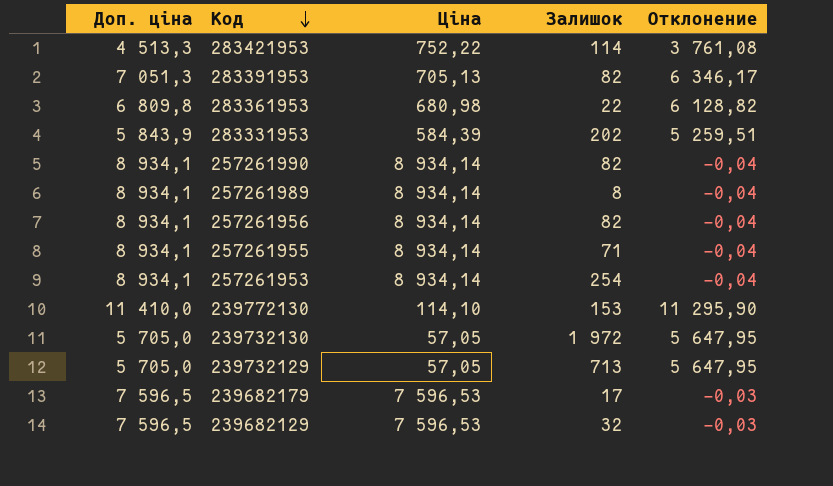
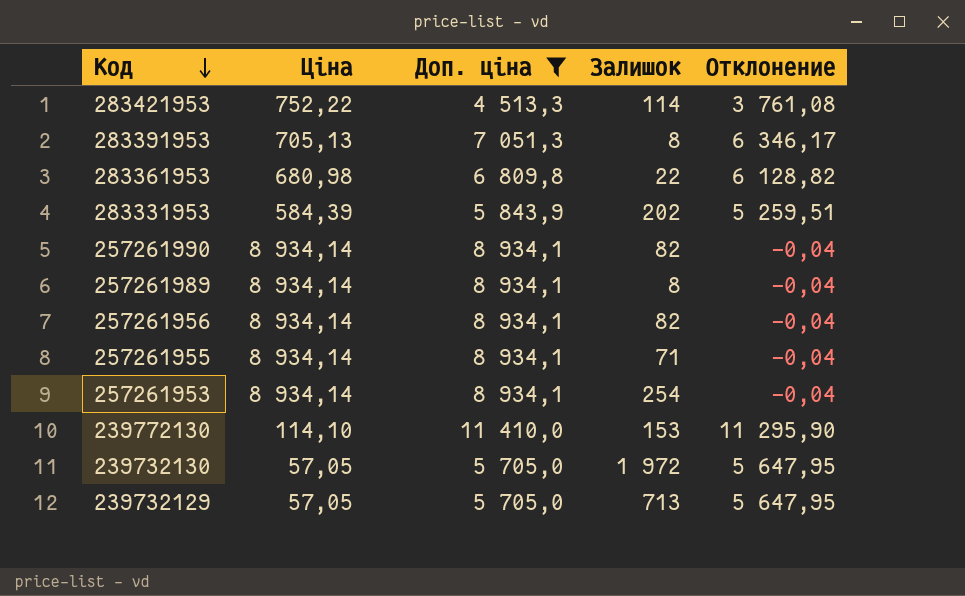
filter: none -> Доп. ціна != 7 596,5
column Доп. ціна | position: 1 -> 3
283391953 | Залишок: 82 -> 8

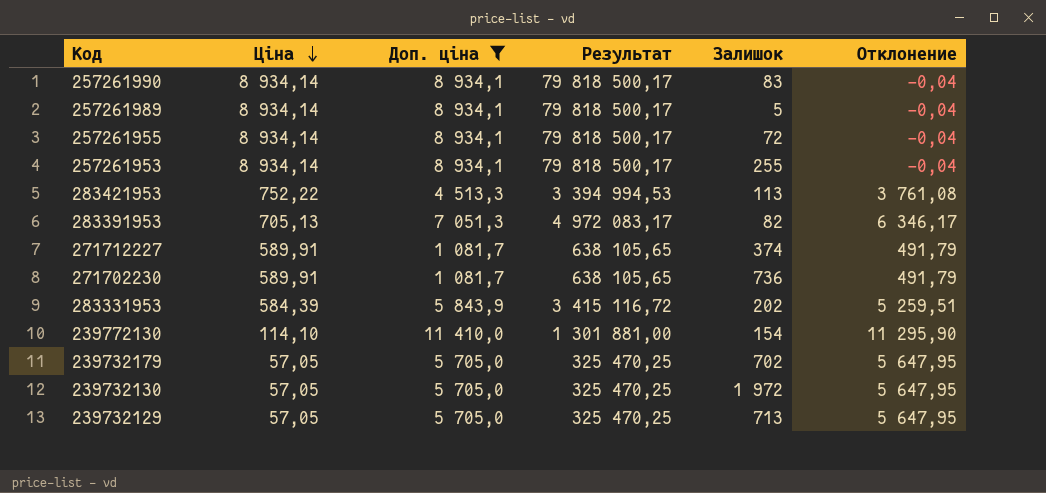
row order: Код descending -> Ціна descending
column Результат | formula: none -> [Ціна] * [Доп. ціна]
row 283361953: 680,98 | 6 809,8 | 22 | 6 128,82 -> none
row 257261956: 8 934,14 | 8 934,1 | 82 | -0,04 -> none
257261990 | Залишок: 82 -> 83
257261989 | Залишок: 8 -> 5
257261955 | Залишок: 71 -> 72
257261953 | Залишок: 254 -> 255
283421953 | Залишок: 114 -> 113
283391953 | Залишок: 8 -> 82
row 271712227: none -> 589,91 | 1 081,7 | 638 105,65 | 374 | 491,79
row 271702230: none -> 589,91 | 1 081,7 | 638 105,65 | 736 | 491,79
239772130 | Залишок: 153 -> 154
row 239732179: none -> 57,05 | 5 705,0 | 325 470,25 | 702 | 5 647,95

